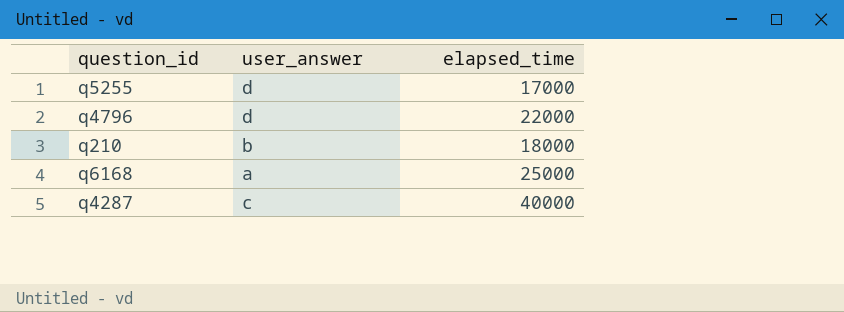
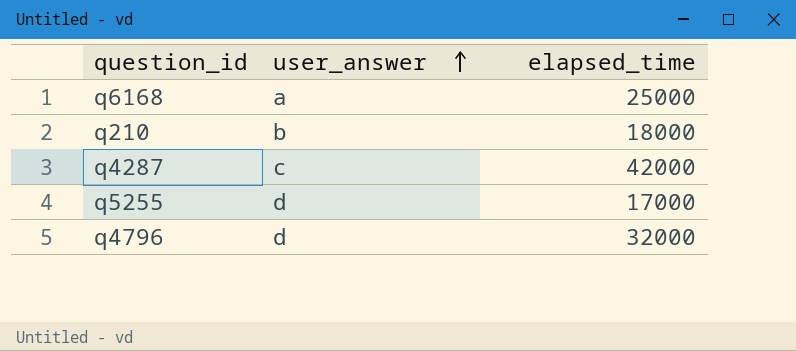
row order: none -> user_answer ascending
q4287 | elapsed_time: 40000 -> 42000
q4796 | elapsed_time: 22000 -> 32000

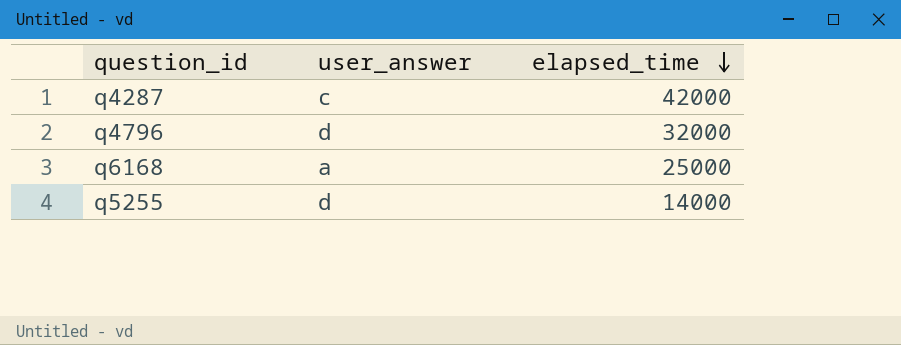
row order: user_answer ascending -> elapsed_time descending
row q210: b | 18000 -> none
q5255 | elapsed_time: 17000 -> 14000

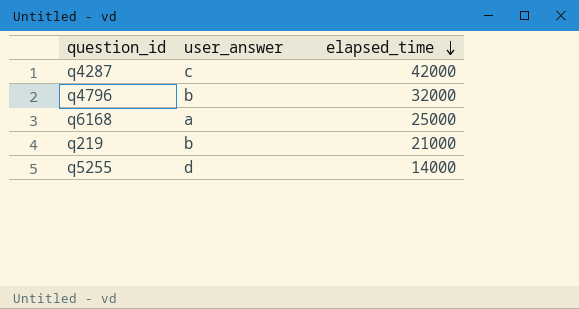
q4796 | user_answer: d -> b
row q219: none -> b | 21000

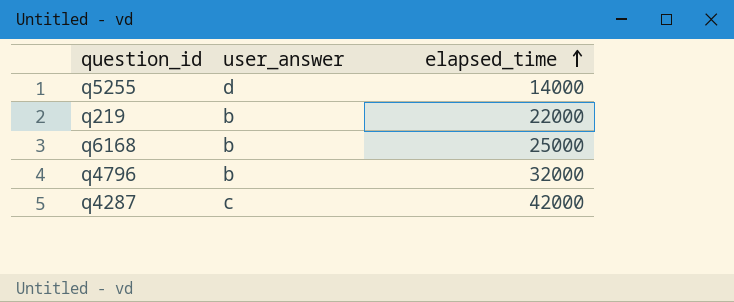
row order: elapsed_time descending -> elapsed_time ascending
q219 | elapsed_time: 21000 -> 22000
q6168 | user_answer: a -> b

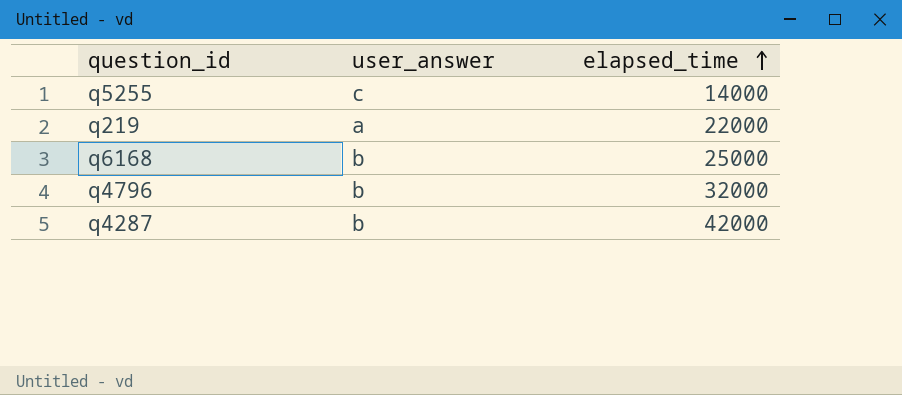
q5255 | user_answer: d -> c
q219 | user_answer: b -> a
q4287 | user_answer: c -> b

